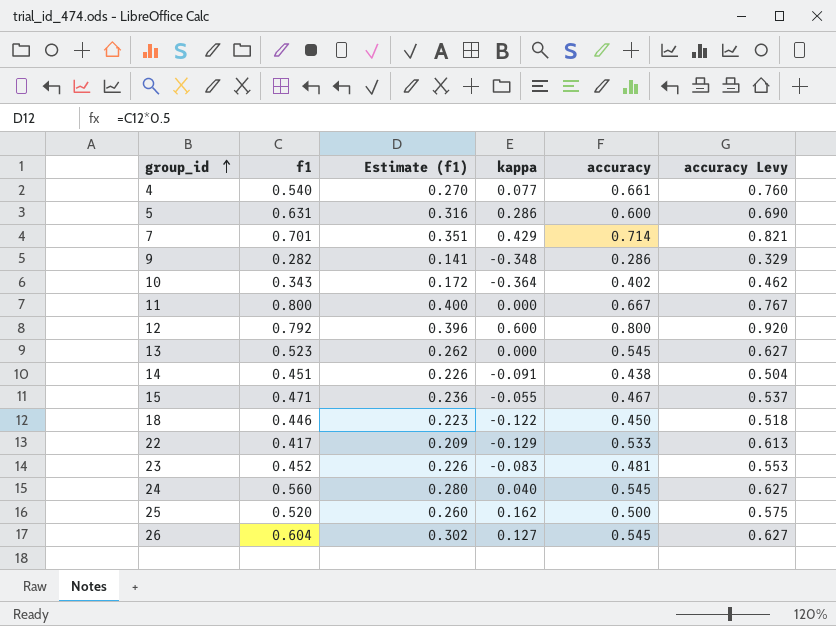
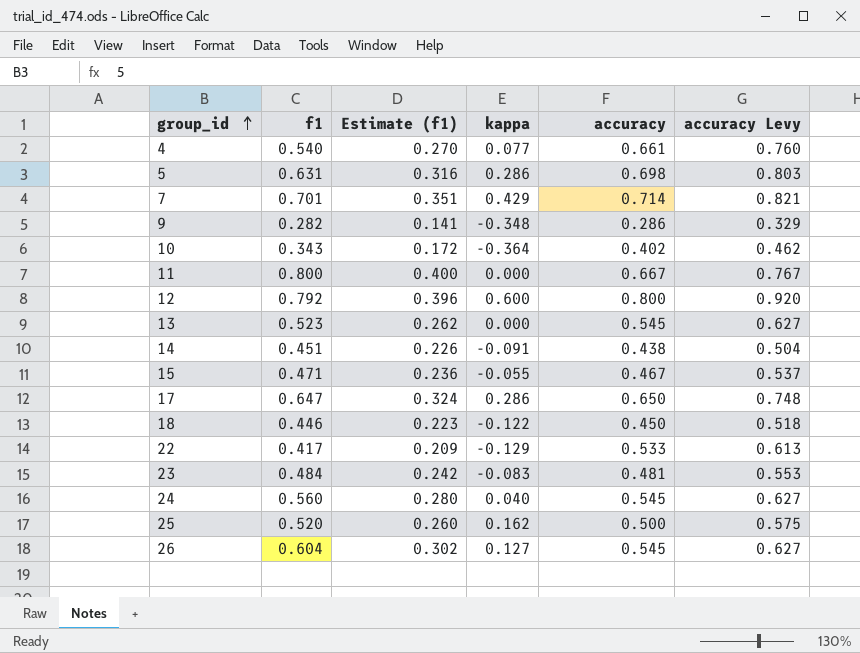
5 | accuracy: 0.600 -> 0.698
5 | accuracy Levy: 0.690 -> 0.803
row 17: none -> 0.647 | 0.324 | 0.286 | 0.650 | 0.748
23 | f1: 0.452 -> 0.484
23 | Estimate (f1): 0.226 -> 0.242

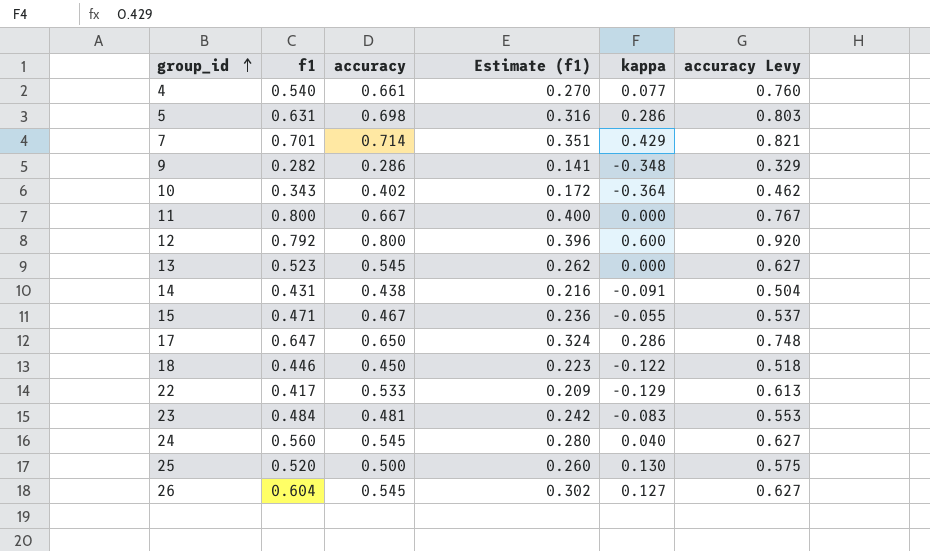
column accuracy | position: 5 -> 3
14 | f1: 0.451 -> 0.431
14 | Estimate (f1): 0.226 -> 0.216
25 | kappa: 0.162 -> 0.130

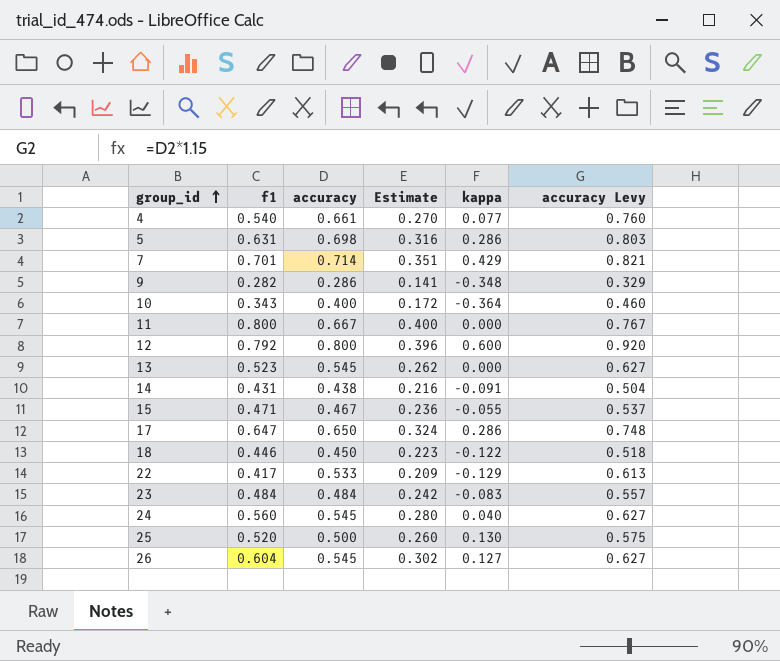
column name: Estimate (f1) -> Estimate
10 | accuracy: 0.402 -> 0.400
10 | accuracy Levy: 0.462 -> 0.460
23 | accuracy: 0.481 -> 0.484
23 | accuracy Levy: 0.553 -> 0.557

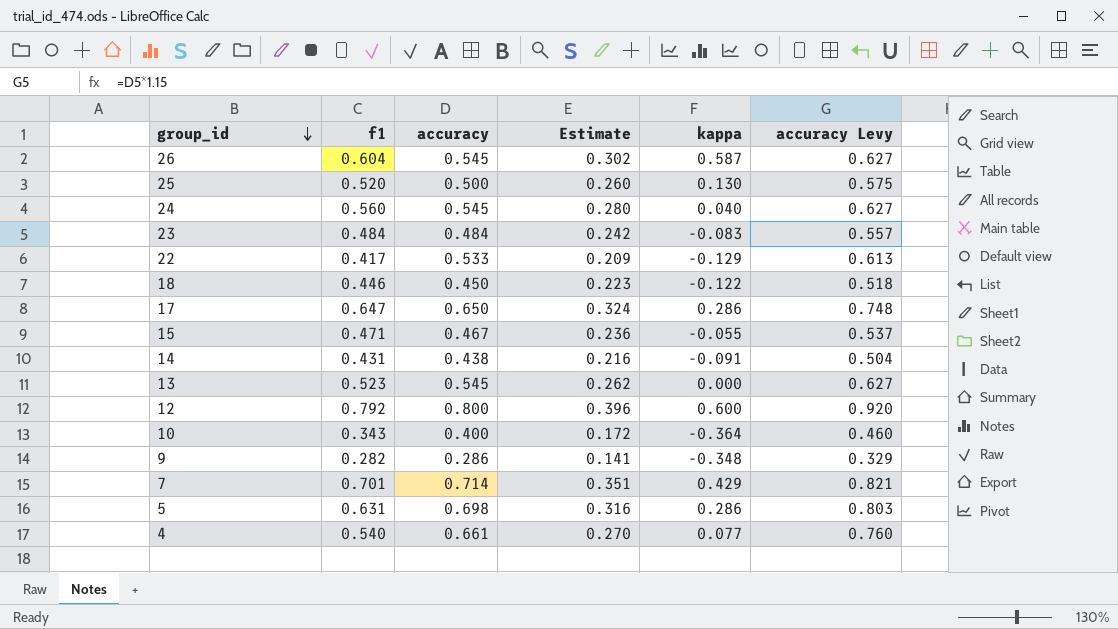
row order: group_id ascending -> group_id descending
row 11: 0.800 | 0.667 | 0.400 | 0.000 | 0.767 -> none
26 | kappa: 0.127 -> 0.587

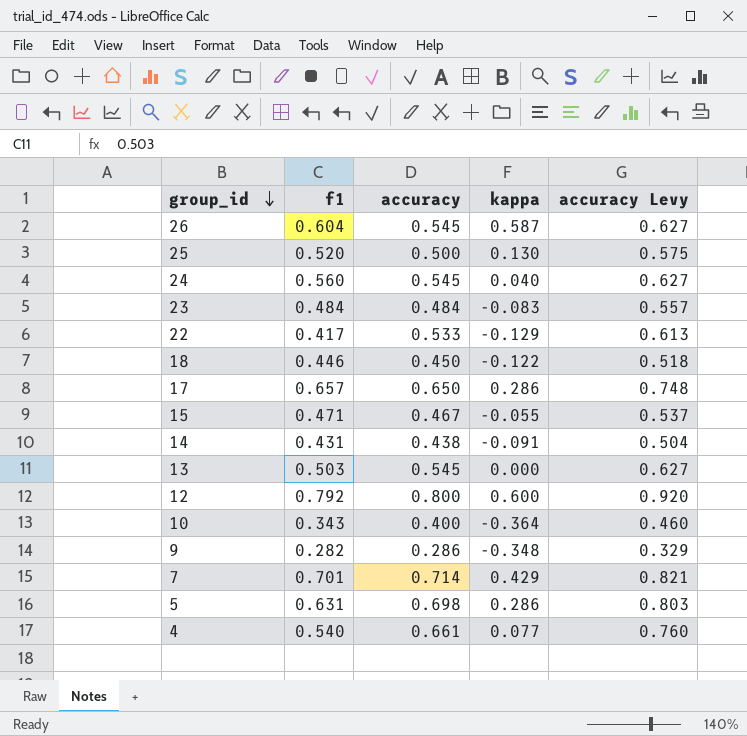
column Estimate | formula: [f1] * 0.5 -> none
17 | f1: 0.647 -> 0.657
13 | f1: 0.523 -> 0.503

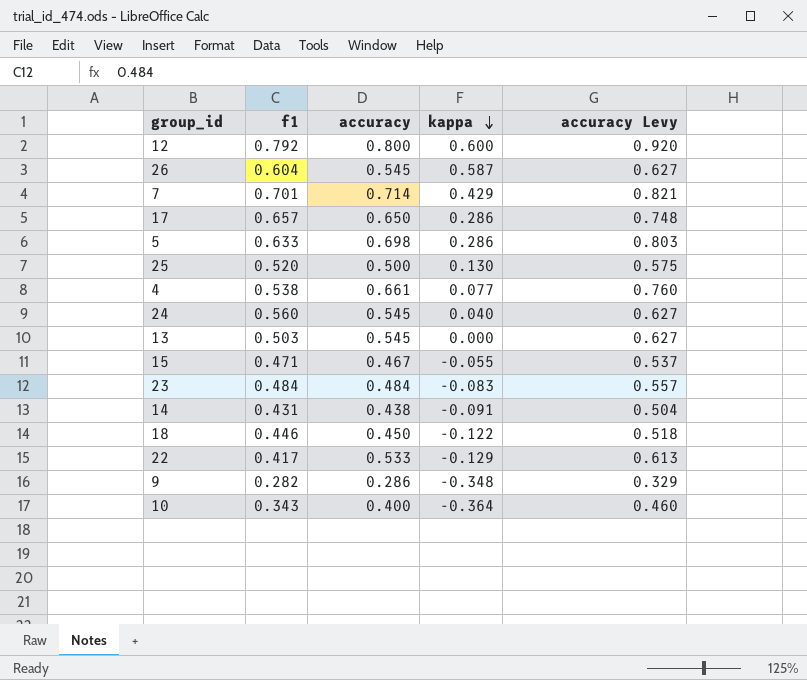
row order: group_id descending -> kappa descending
5 | f1: 0.631 -> 0.633
4 | f1: 0.540 -> 0.538

